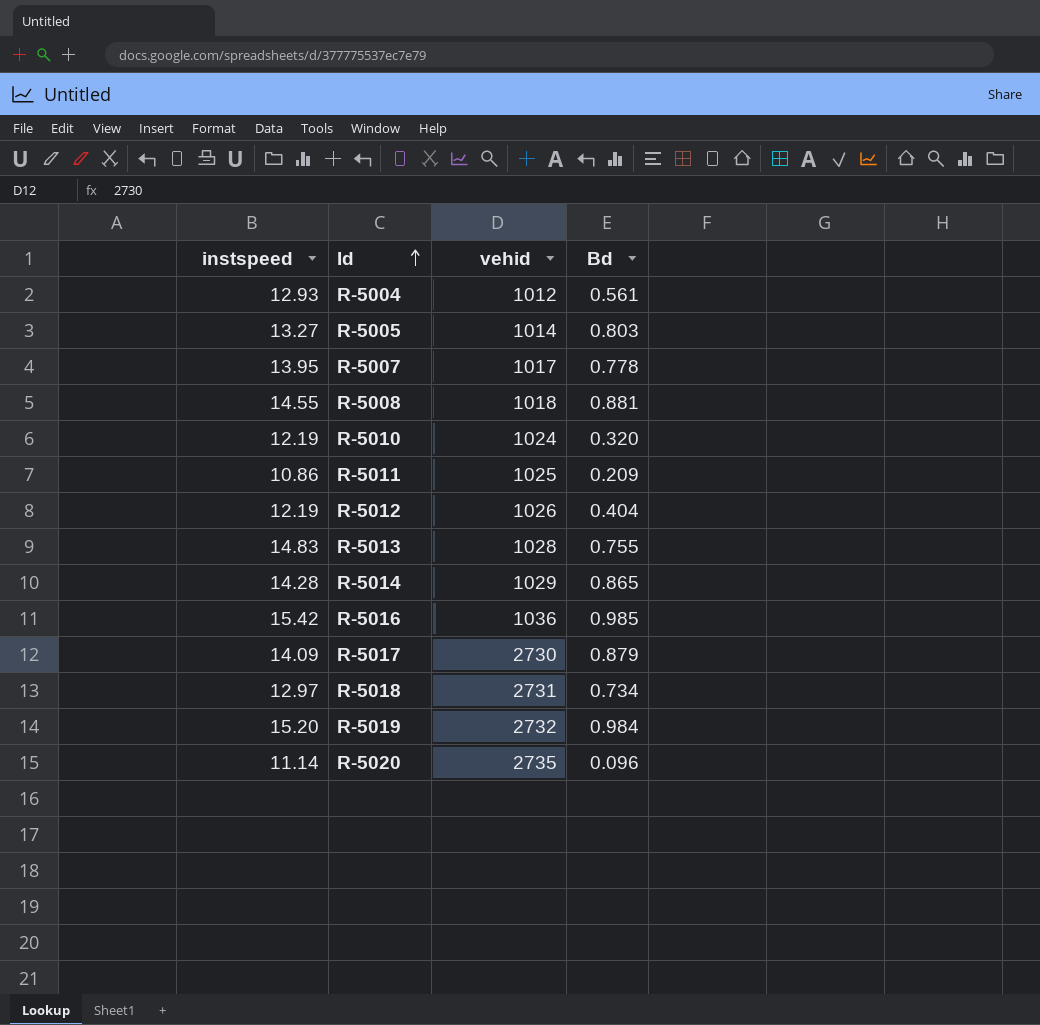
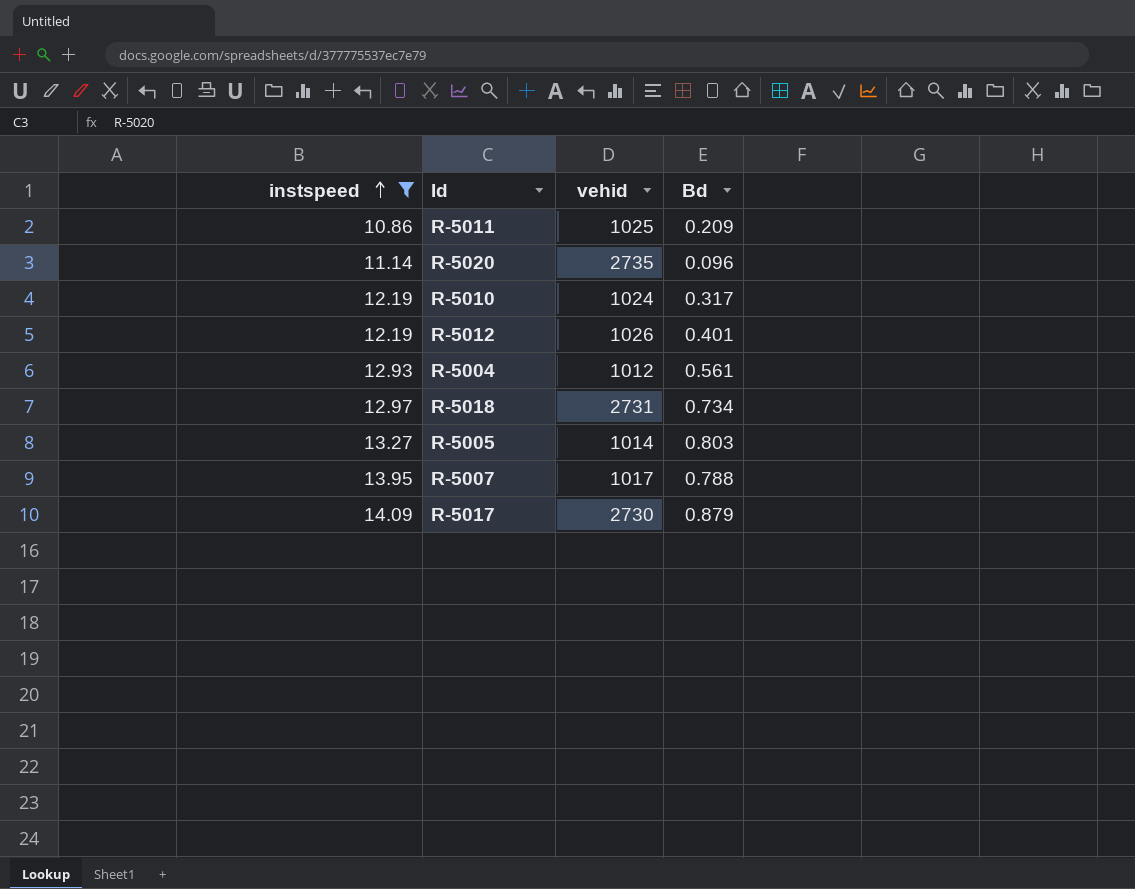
filter: none -> instspeed <= 14.09
row order: Id ascending -> instspeed ascending
R-5010 | Bd: 0.320 -> 0.317
R-5012 | Bd: 0.404 -> 0.401
R-5007 | Bd: 0.778 -> 0.788

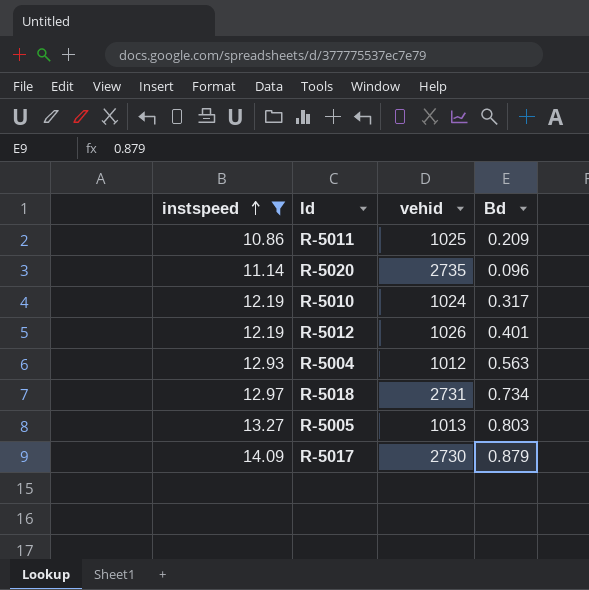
row R-5007: 13.95 | 1017 | 0.788 -> none
R-5004 | Bd: 0.561 -> 0.563
R-5005 | vehid: 1014 -> 1013

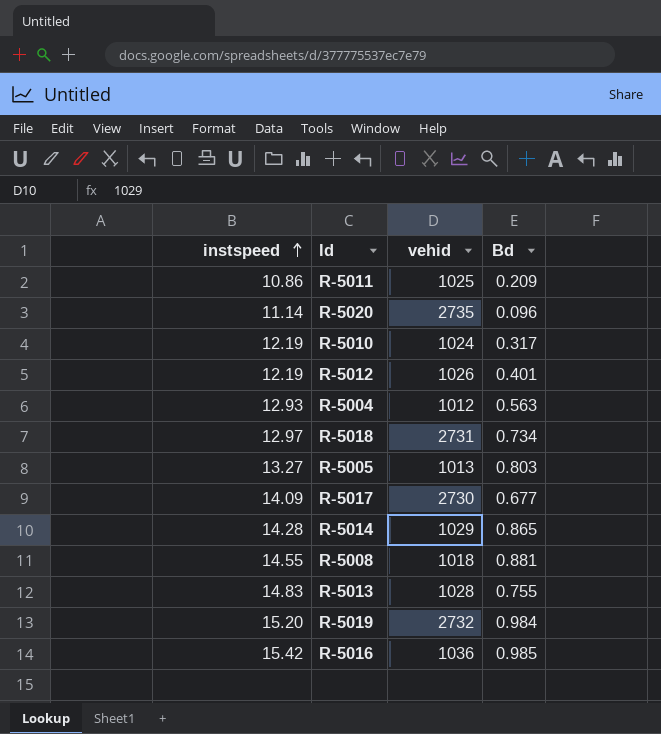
filter: instspeed <= 14.09 -> none
R-5017 | Bd: 0.879 -> 0.677

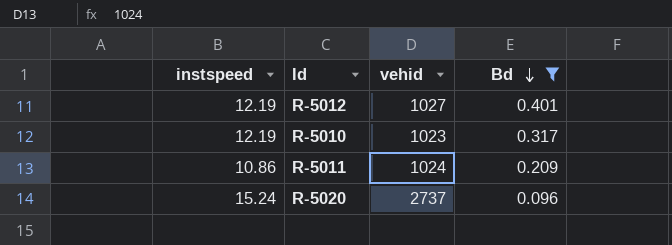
filter: none -> Bd <= 0.401
row order: instspeed ascending -> Bd descending
R-5012 | vehid: 1026 -> 1027
R-5010 | vehid: 1024 -> 1023
R-5011 | vehid: 1025 -> 1024
R-5020 | instspeed: 11.14 -> 15.24
R-5020 | vehid: 2735 -> 2737

